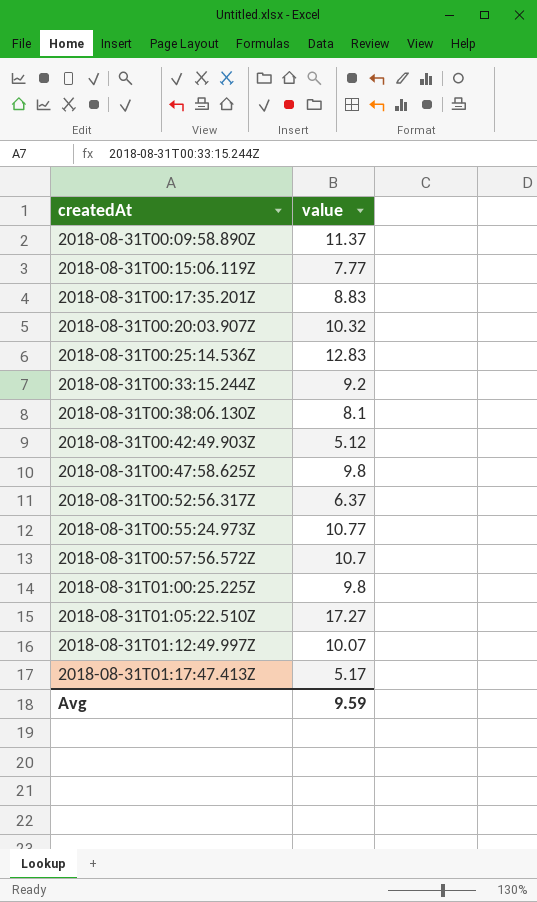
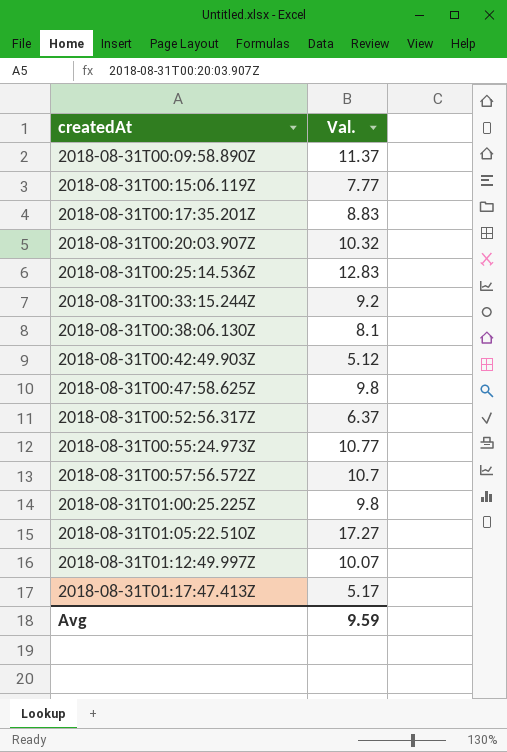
column name: value -> Val.

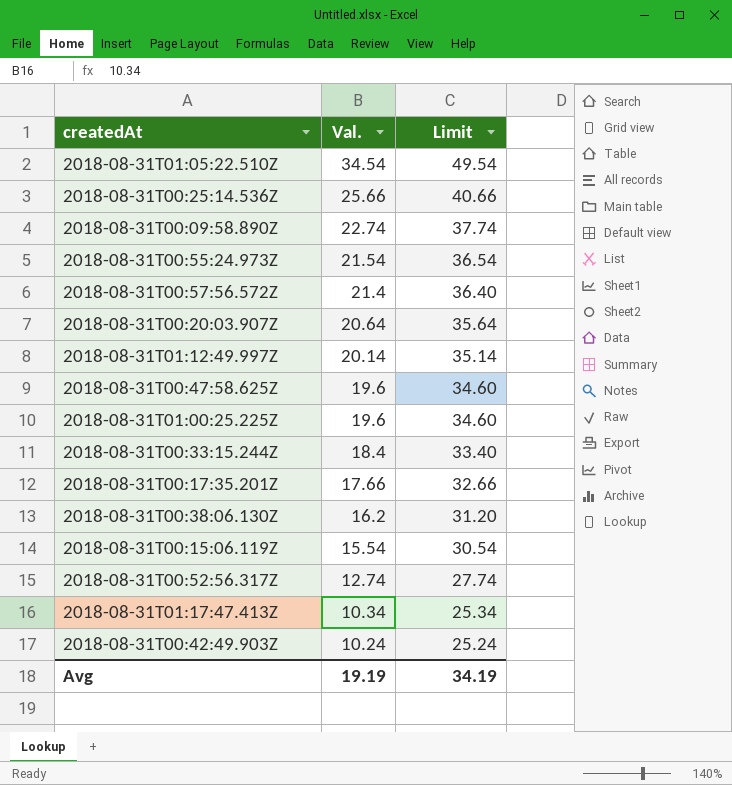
row order: createdAt ascending -> Val. descending
column Limit | formula: none -> [Val.] + 15
2018-08-31T01:05:22.510Z | Val.: 17.27 -> 34.54
2018-08-31T00:25:14.536Z | Val.: 12.83 -> 25.66
2018-08-31T00:09:58.890Z | Val.: 11.37 -> 22.74
2018-08-31T00:55:24.973Z | Val.: 10.77 -> 21.54
2018-08-31T00:57:56.572Z | Val.: 10.7 -> 21.4
2018-08-31T00:20:03.907Z | Val.: 10.32 -> 20.64
2018-08-31T01:12:49.997Z | Val.: 10.07 -> 20.14
2018-08-31T00:47:58.625Z | Val.: 9.8 -> 19.6
2018-08-31T01:00:25.225Z | Val.: 9.8 -> 19.6
2018-08-31T00:33:15.244Z | Val.: 9.2 -> 18.4
2018-08-31T00:17:35.201Z | Val.: 8.83 -> 17.66
2018-08-31T00:38:06.130Z | Val.: 8.1 -> 16.2
2018-08-31T00:15:06.119Z | Val.: 7.77 -> 15.54
2018-08-31T00:52:56.317Z | Val.: 6.37 -> 12.74
2018-08-31T01:17:47.413Z | Val.: 5.17 -> 10.34
2018-08-31T00:42:49.903Z | Val.: 5.12 -> 10.24
Avg | Val.: 9.59 -> 19.19

